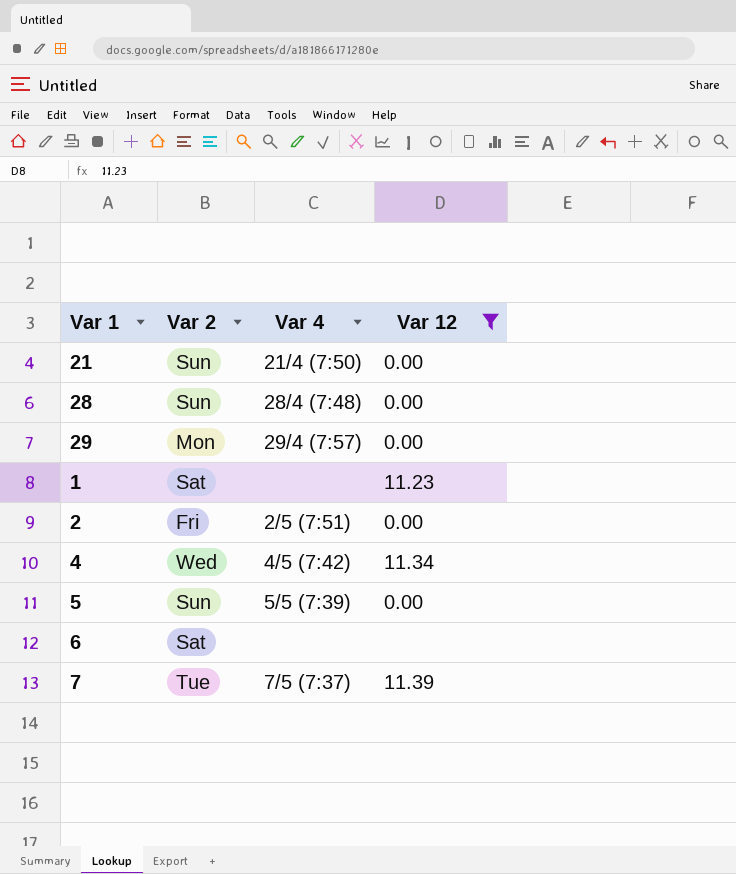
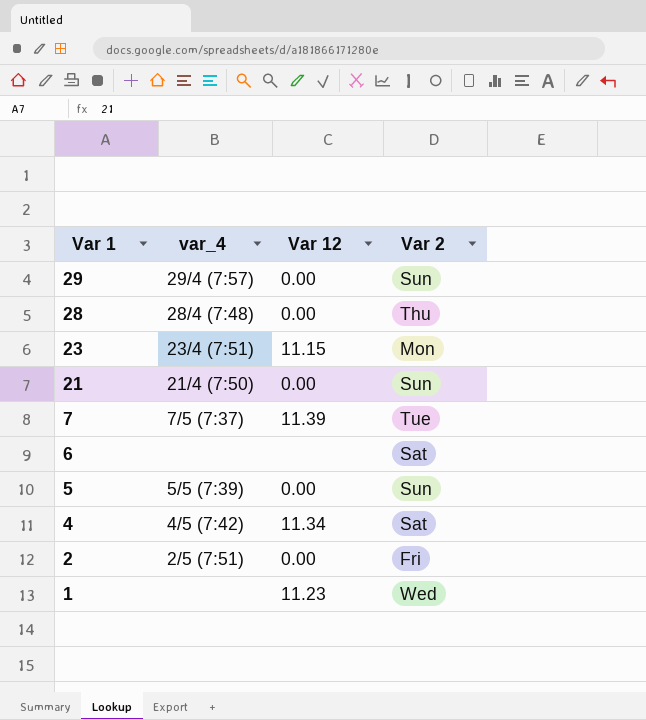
filter: Var 12 != 11.15 -> none
row order: none -> Var 1 descending
column name: Var 4 -> var_4
column Var 2 | position: 2 -> 4
29 | Var 2: Mon -> Sun
28 | Var 2: Sun -> Thu
4 | Var 2: Wed -> Sat
1 | Var 2: Sat -> Wed

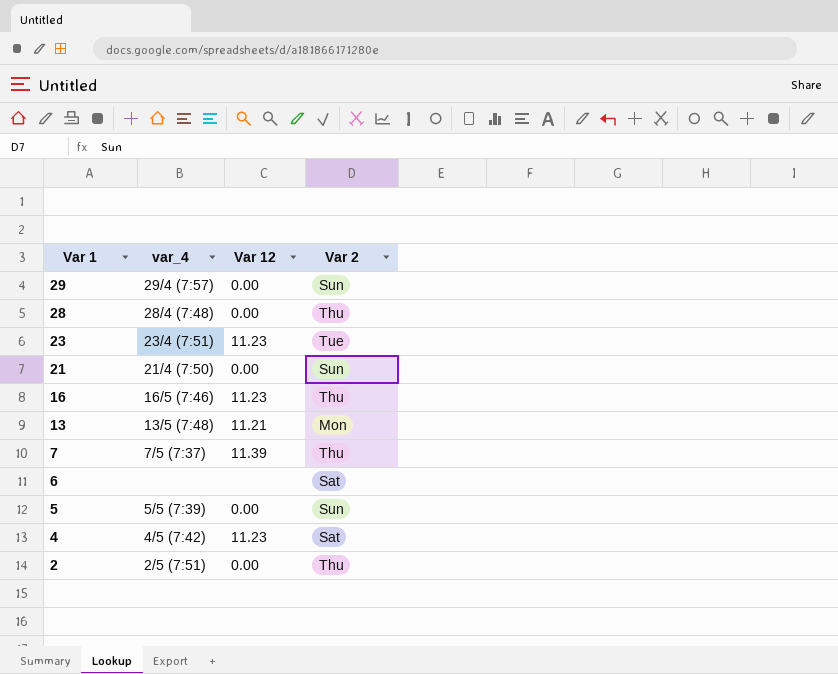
row 1: none | 11.23 | Wed -> none
23 | Var 12: 11.15 -> 11.23
23 | Var 2: Mon -> Tue
row 16: none -> 16/5 (7:46) | 11.23 | Thu
row 13: none -> 13/5 (7:48) | 11.21 | Mon
7 | Var 2: Tue -> Thu
4 | Var 12: 11.34 -> 11.23
2 | Var 2: Fri -> Thu

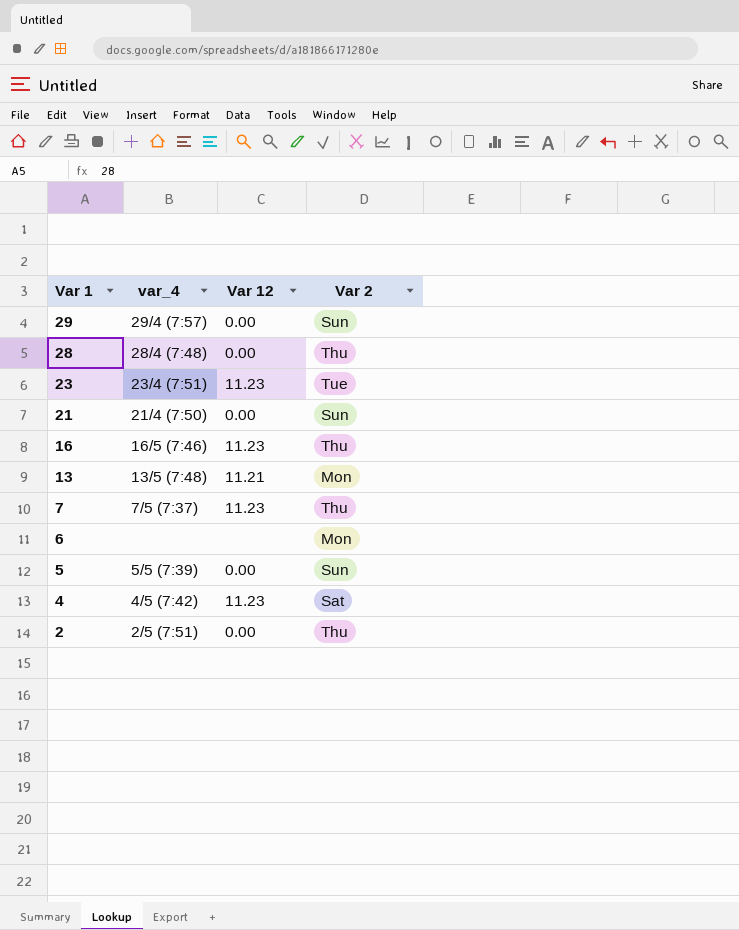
7 | Var 12: 11.39 -> 11.23
6 | Var 2: Sat -> Mon

